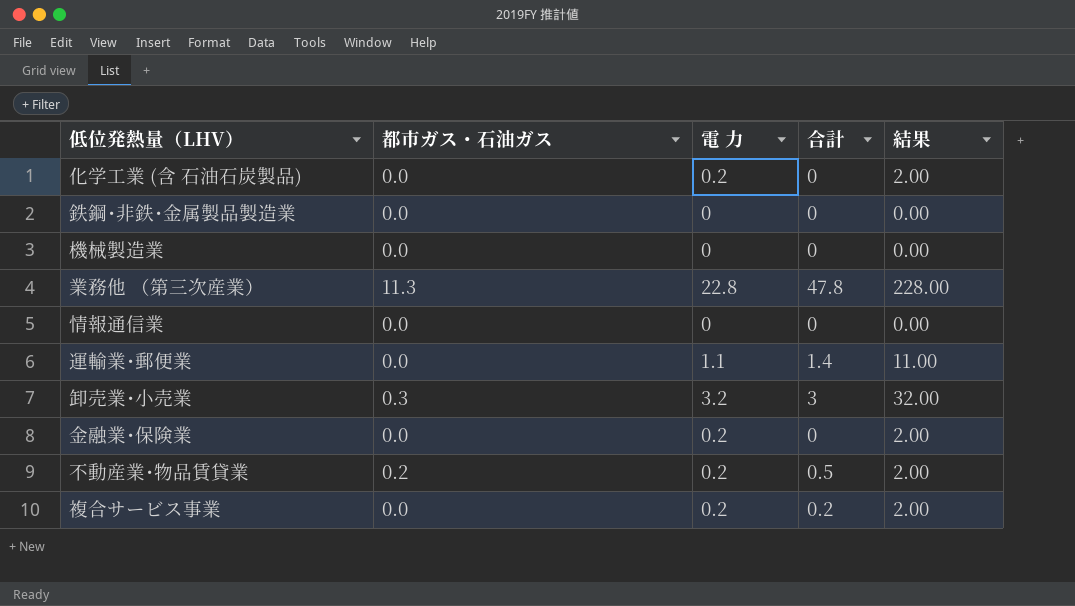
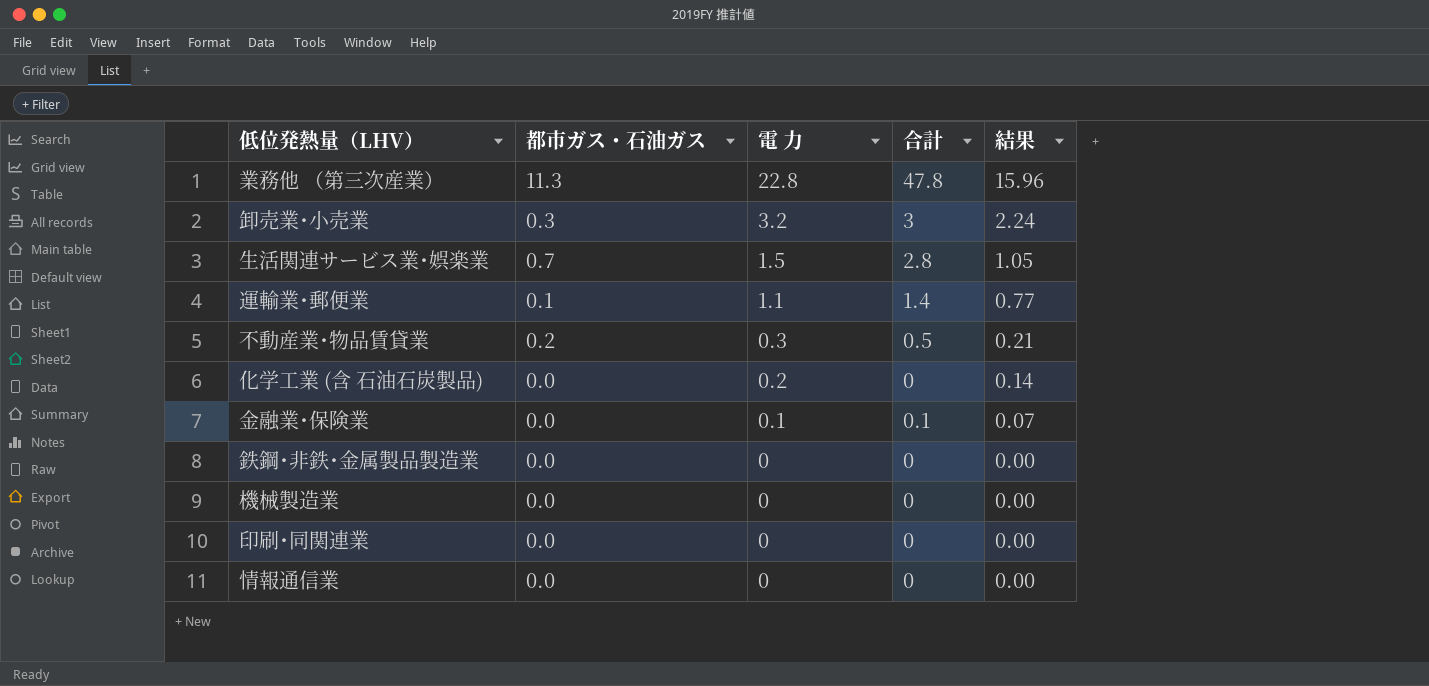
row order: none -> 電 力 descending
column 結果 | formula: [電 力] * 10 -> [電 力] * 0.7
row 複合サービス事業: 0.0 | 0.2 | 0.2 | 2.00 -> none
row 生活関連サービス業･娯楽業: none -> 0.7 | 1.5 | 2.8 | 1.05
運輸業･郵便業 | 都市ガス・石油ガス: 0.0 -> 0.1
不動産業･物品賃貸業 | 電 力: 0.2 -> 0.3
金融業･保険業 | 電 力: 0.2 -> 0.1
金融業･保険業 | 合計: 0 -> 0.1
row 印刷･同関連業: none -> 0.0 | 0 | 0 | 0.00

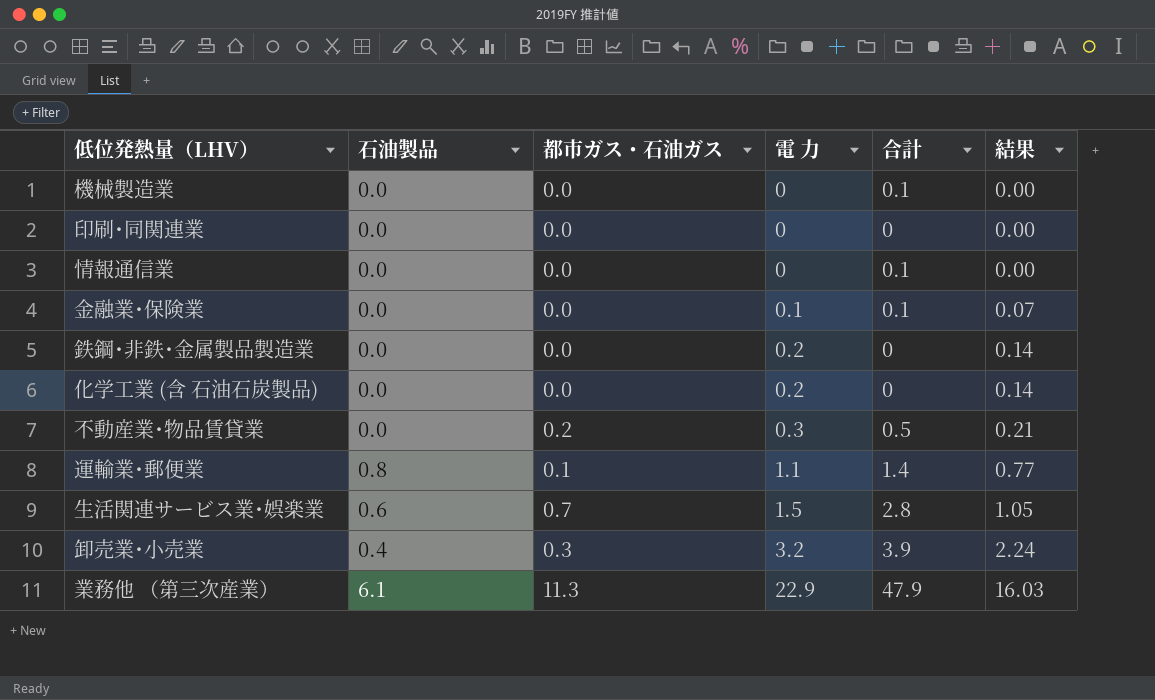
row order: 電 力 descending -> 電 力 ascending
column 石油製品 | position: none -> 2
機械製造業 | 合計: 0 -> 0.1
情報通信業 | 合計: 0 -> 0.1
鉄鋼･非鉄･金属製品製造業 | 電 力: 0 -> 0.2
鉄鋼･非鉄･金属製品製造業 | 結果: 0.00 -> 0.14
卸売業･小売業 | 合計: 3 -> 3.9
業務他 （第三次産業） | 電 力: 22.8 -> 22.9
業務他 （第三次産業） | 合計: 47.8 -> 47.9
業務他 （第三次産業） | 結果: 15.96 -> 16.03

